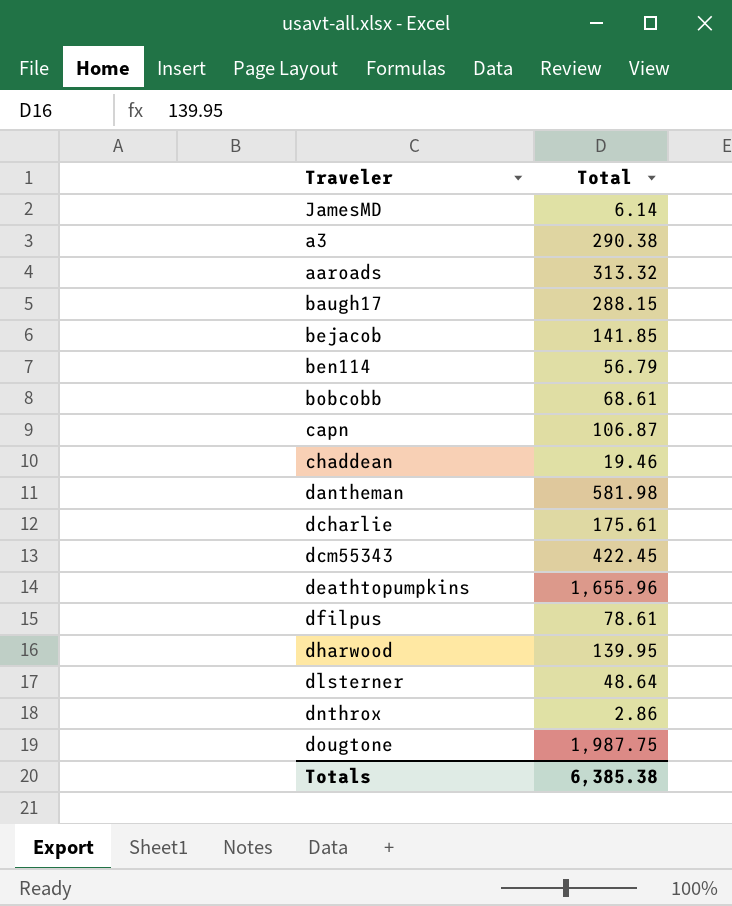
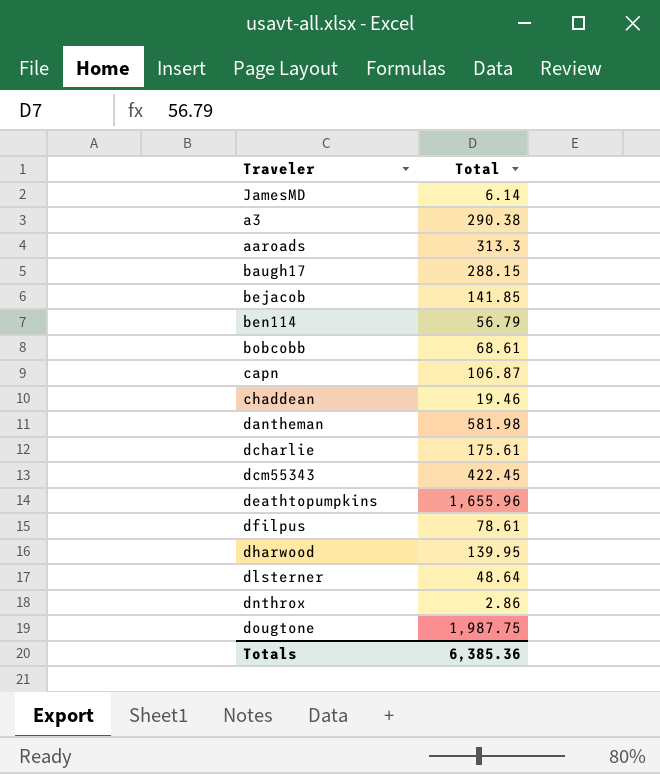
aaroads | Total: 313.32 -> 313.3
Totals | Total: 6,385.38 -> 6,385.36

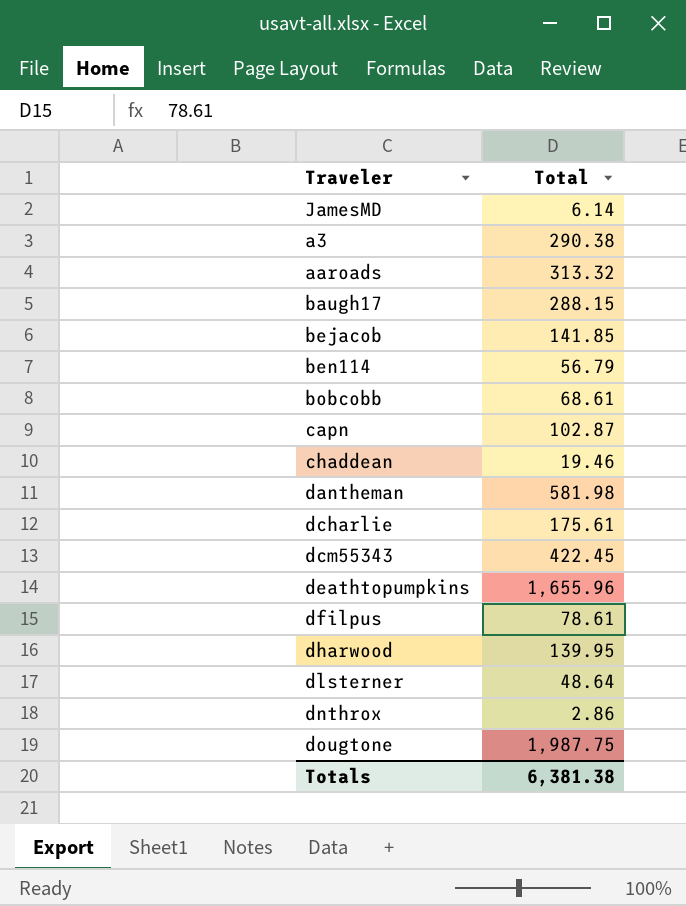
aaroads | Total: 313.3 -> 313.32
capn | Total: 106.87 -> 102.87
Totals | Total: 6,385.36 -> 6,381.38

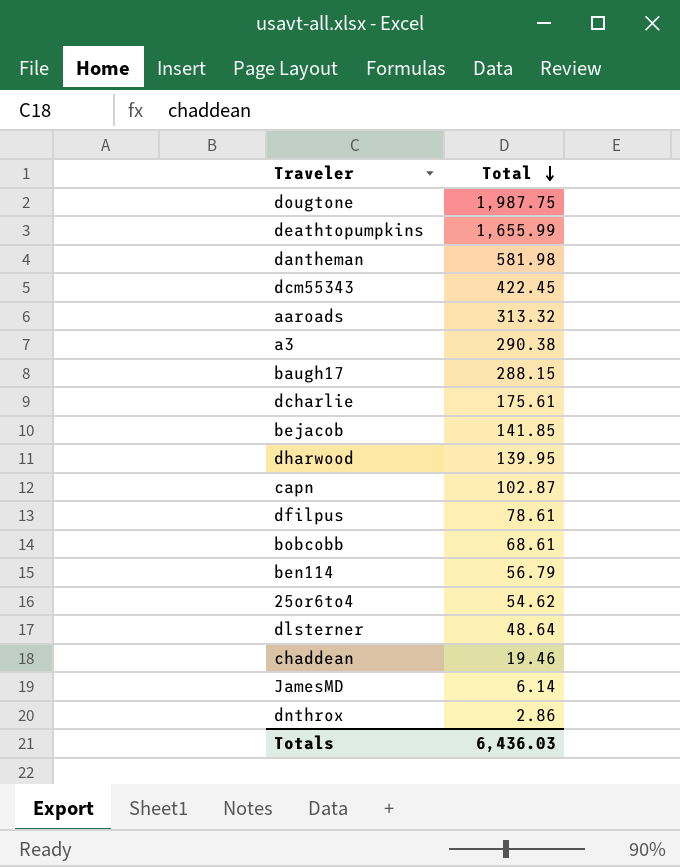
row order: none -> Total descending
deathtopumpkins | Total: 1,655.96 -> 1,655.99
row 25or6to4: none -> 54.62
Totals | Total: 6,381.38 -> 6,436.03

